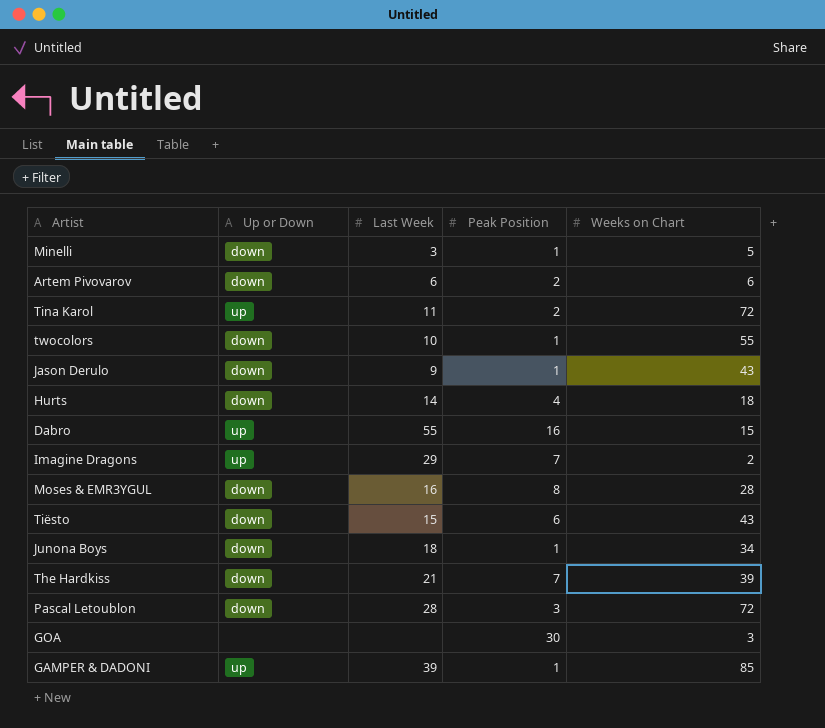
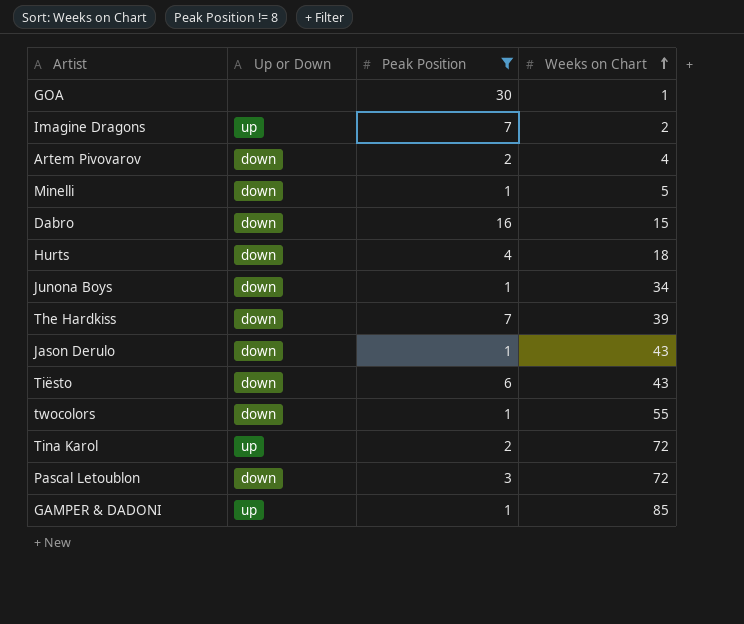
filter: none -> Peak Position != 8
row order: none -> Weeks on Chart ascending
column Last Week | position: 3 -> none
GOA | Weeks on Chart: 3 -> 1
Artem Pivovarov | Weeks on Chart: 6 -> 4
Dabro | Up or Down: up -> down

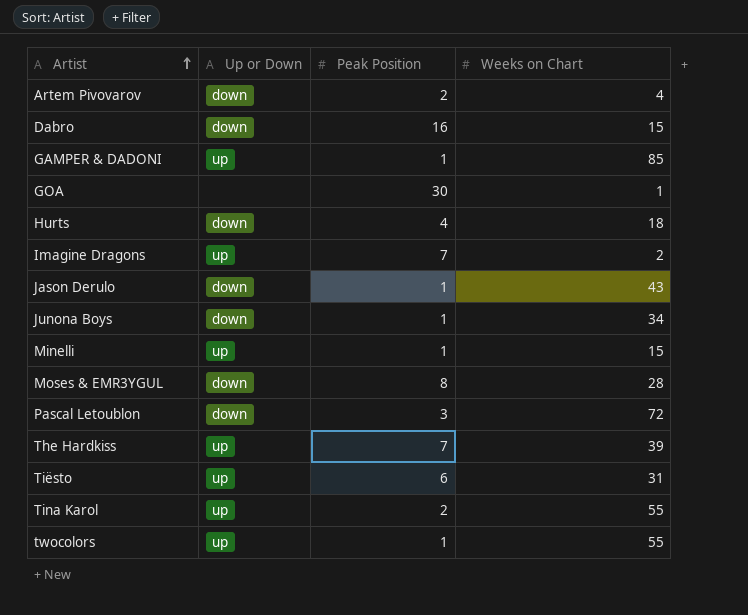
filter: Peak Position != 8 -> none
row order: Weeks on Chart ascending -> Artist ascending
Minelli | Up or Down: down -> up
Minelli | Weeks on Chart: 5 -> 15
The Hardkiss | Up or Down: down -> up
Tiësto | Up or Down: down -> up
Tiësto | Weeks on Chart: 43 -> 31
Tina Karol | Weeks on Chart: 72 -> 55
twocolors | Up or Down: down -> up

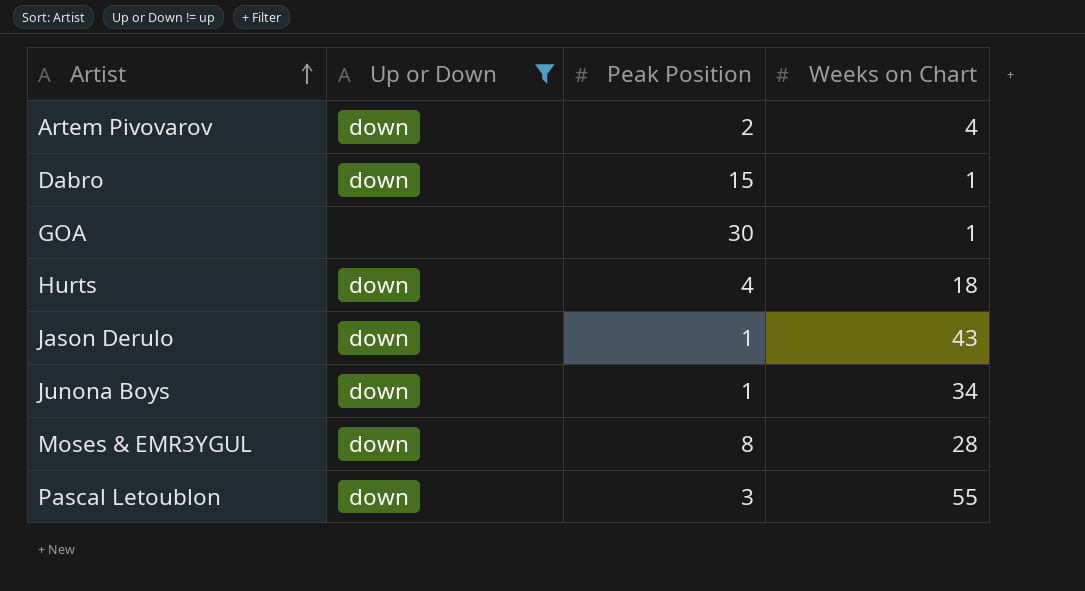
filter: none -> Up or Down != up
Dabro | Peak Position: 16 -> 15
Dabro | Weeks on Chart: 15 -> 1
Pascal Letoublon | Weeks on Chart: 72 -> 55

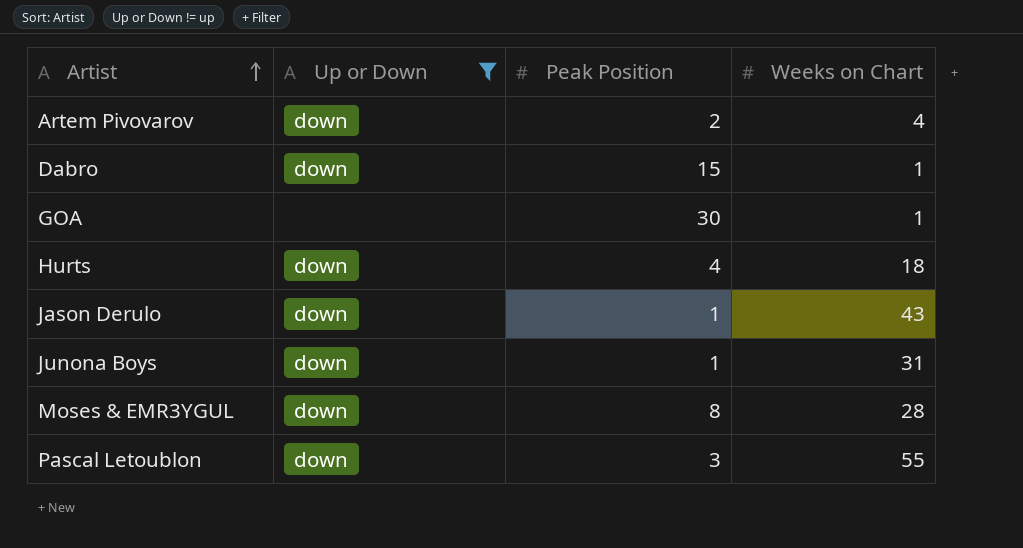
Junona Boys | Weeks on Chart: 34 -> 31

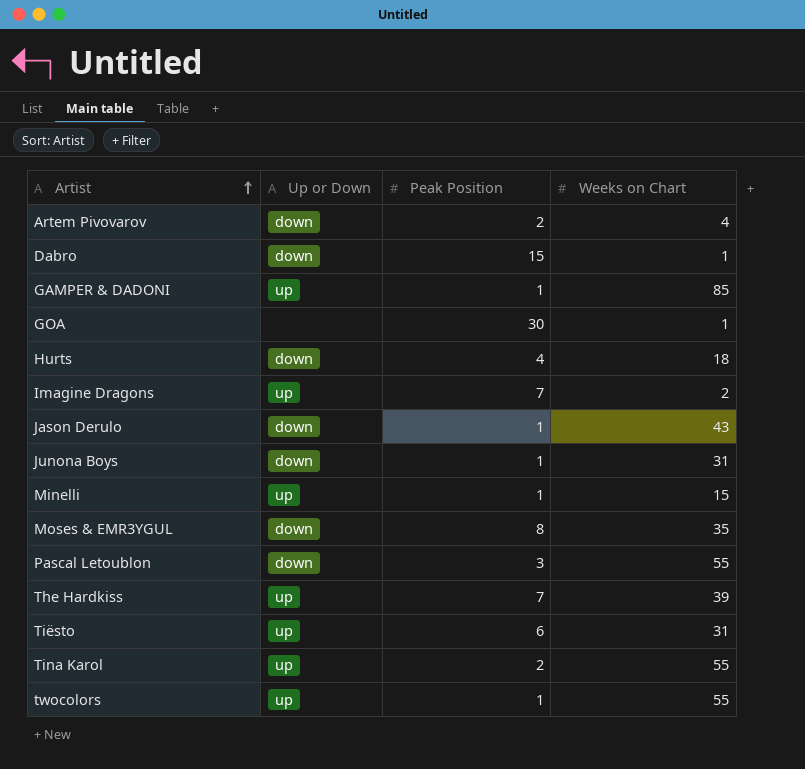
filter: Up or Down != up -> none
Moses & EMR3YGUL | Weeks on Chart: 28 -> 35

